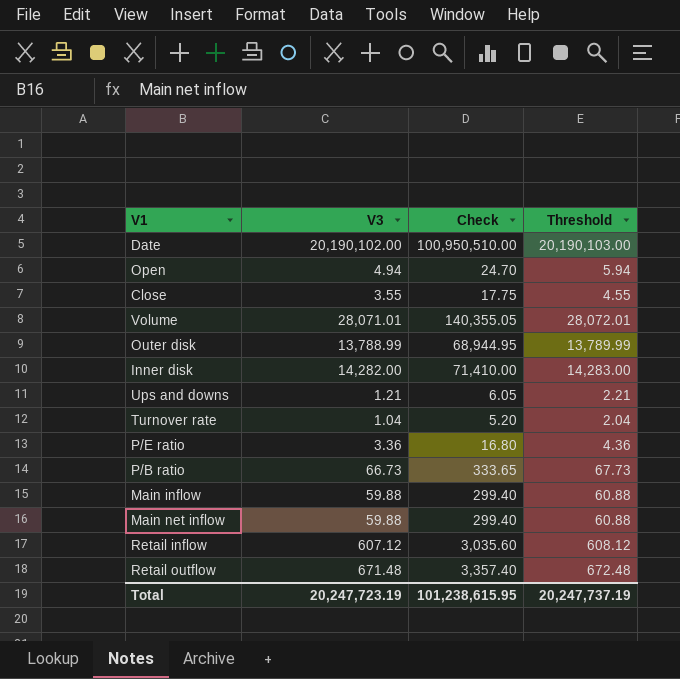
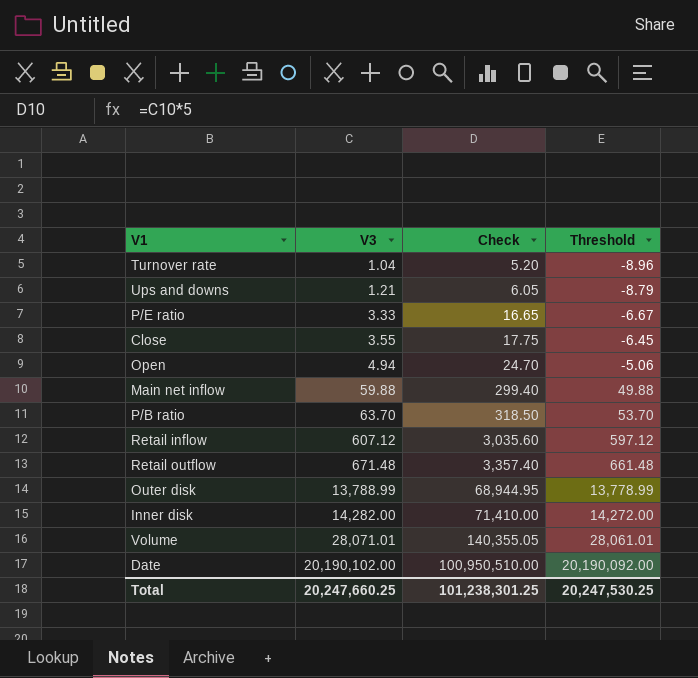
row order: none -> V3 ascending
column Threshold | formula: [V3] + 1 -> [V3] - 10
row Main inflow: 59.88 | 299.40 | 60.88 -> none
P/E ratio | V3: 3.36 -> 3.33
P/E ratio | Check: 16.80 -> 16.65
P/B ratio | V3: 66.73 -> 63.70
P/B ratio | Check: 333.65 -> 318.50
Total | V3: 20,247,723.19 -> 20,247,660.25
Total | Check: 101,238,615.95 -> 101,238,301.25
Total | Threshold: 20,247,737.19 -> 20,247,530.25

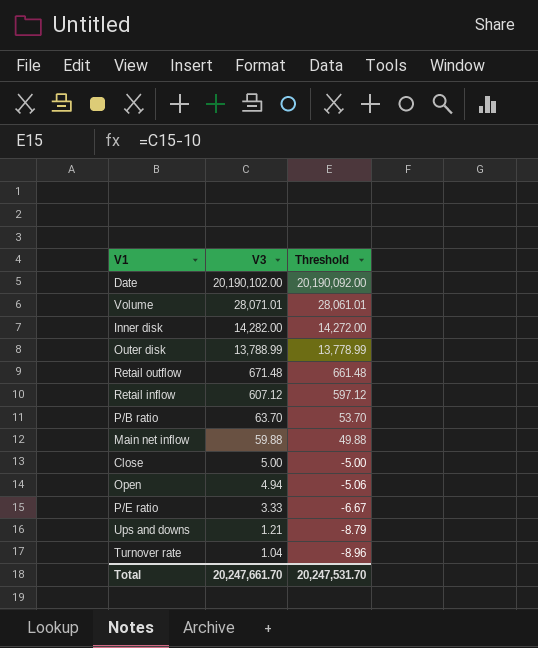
row order: V3 ascending -> V3 descending
column Check | formula: [V3] * 5 -> none
Close | V3: 3.55 -> 5.00
Close | Threshold: -6.45 -> -5.00
Total | V3: 20,247,660.25 -> 20,247,661.70
Total | Threshold: 20,247,530.25 -> 20,247,531.70

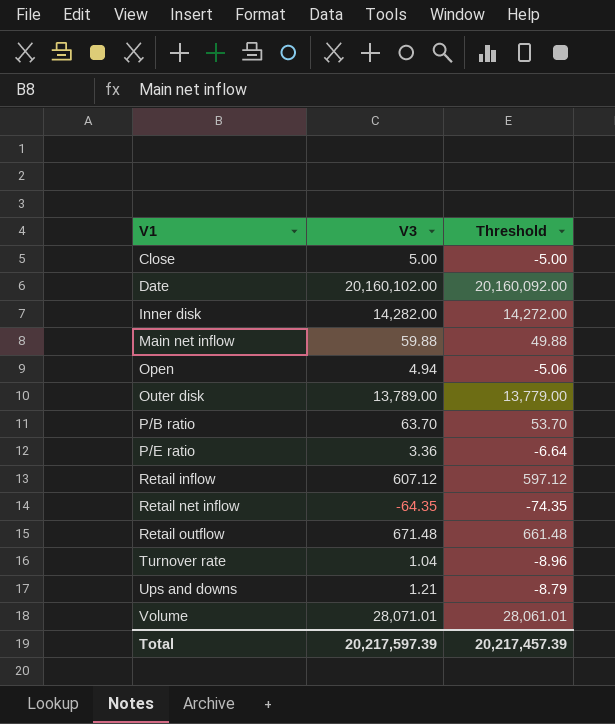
row order: V3 descending -> V1 ascending
Date | V3: 20,190,102.00 -> 20,160,102.00
Date | Threshold: 20,190,092.00 -> 20,160,092.00
Outer disk | V3: 13,788.99 -> 13,789.00
Outer disk | Threshold: 13,778.99 -> 13,779.00
P/E ratio | V3: 3.33 -> 3.36
P/E ratio | Threshold: -6.67 -> -6.64
row Retail net inflow: none -> -64.35 | -74.35
Total | V3: 20,247,661.70 -> 20,217,597.39
Total | Threshold: 20,247,531.70 -> 20,217,457.39

